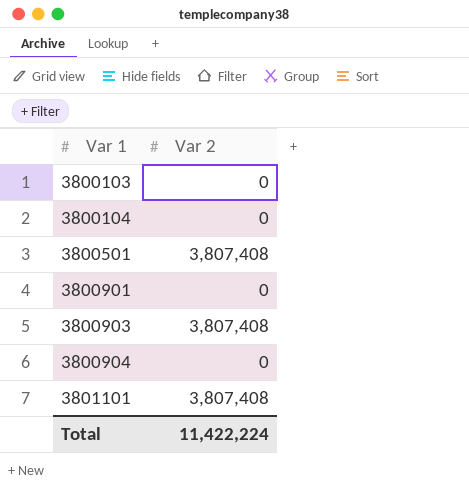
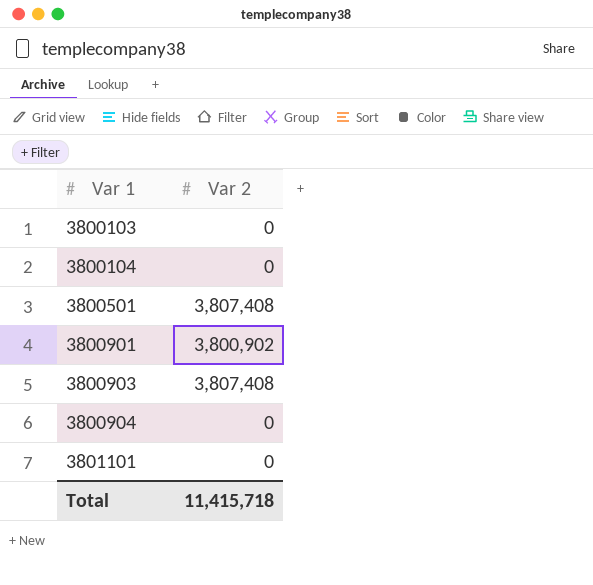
3800901 | Var 2: 0 -> 3,800,902
3801101 | Var 2: 3,807,408 -> 0
Total | Var 2: 11,422,224 -> 11,415,718

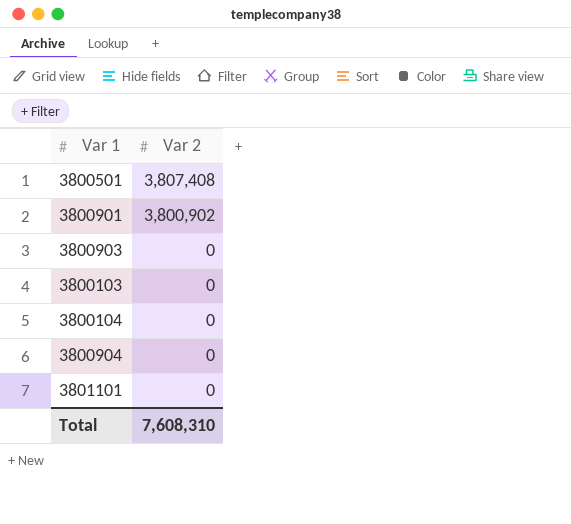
row order: Var 1 ascending -> Var 2 descending
3800903 | Var 2: 3,807,408 -> 0
Total | Var 2: 11,415,718 -> 7,608,310

